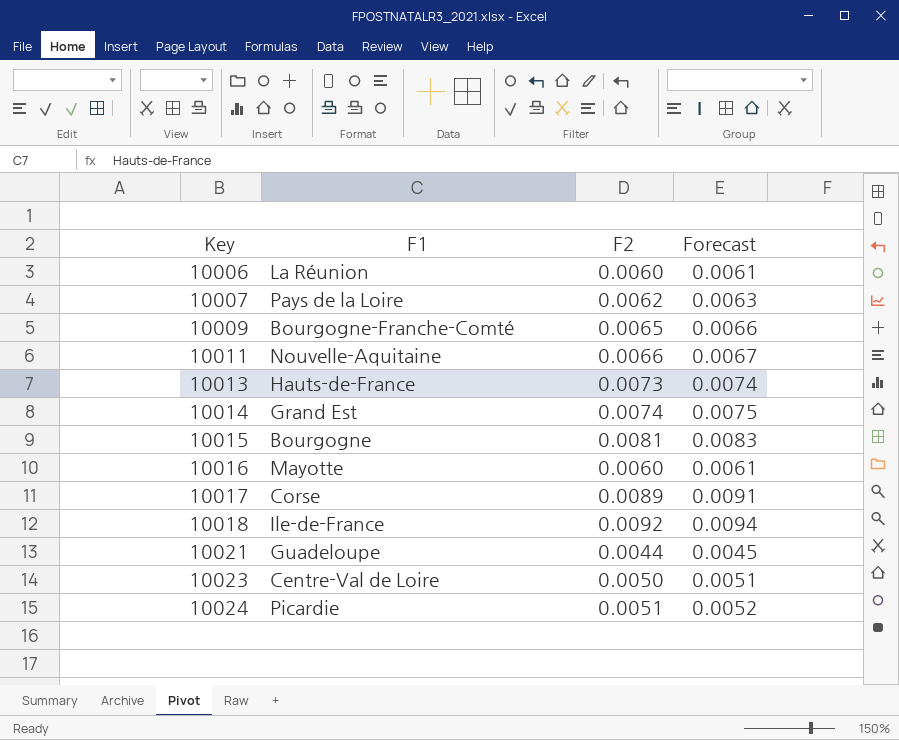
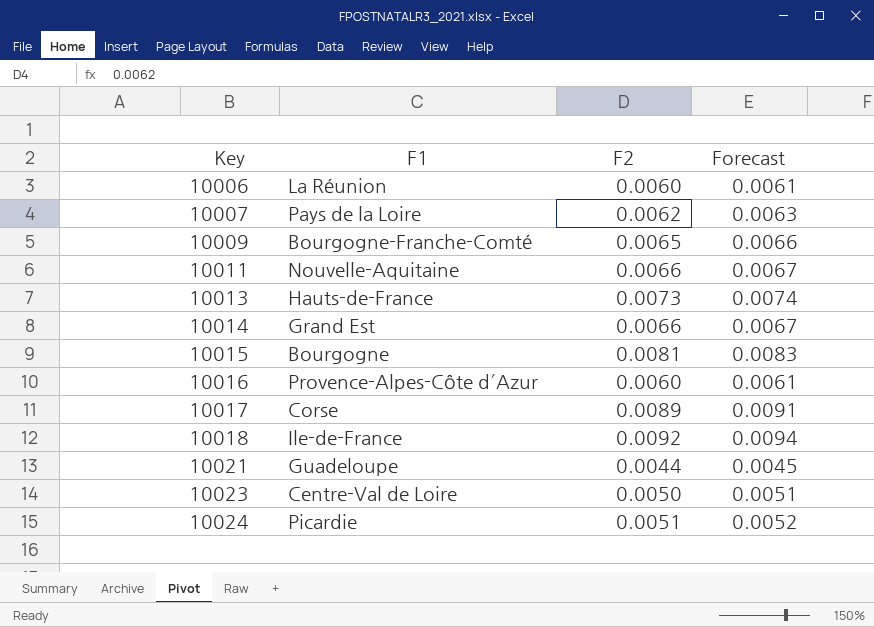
10014 | F2: 0.0074 -> 0.0066
10014 | Forecast: 0.0075 -> 0.0067
10016 | F1: Mayotte -> Provence-Alpes-Côte d´Azur

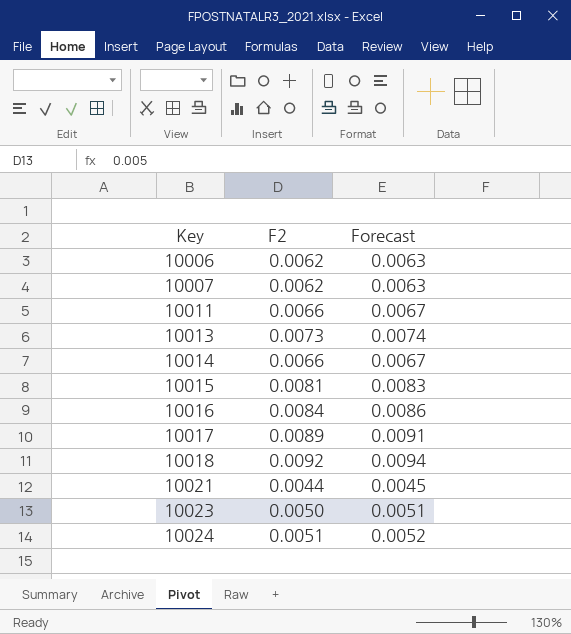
column F1 | position: 2 -> none
row 10009: Bourgogne-Franche-Comté | 0.0065 | 0.0066 -> none
10006 | F2: 0.0060 -> 0.0062
10006 | Forecast: 0.0061 -> 0.0063
10016 | F2: 0.0060 -> 0.0084
10016 | Forecast: 0.0061 -> 0.0086

